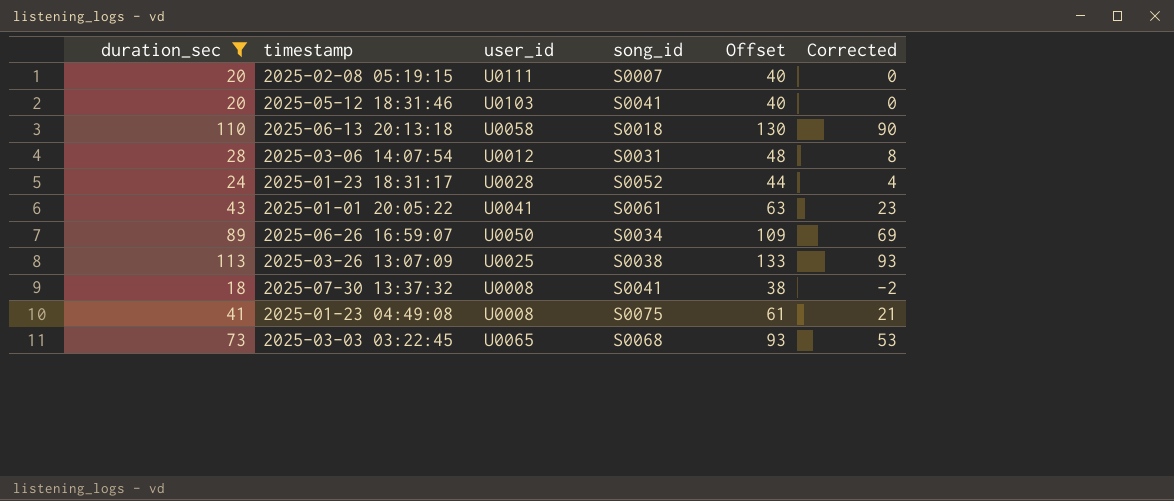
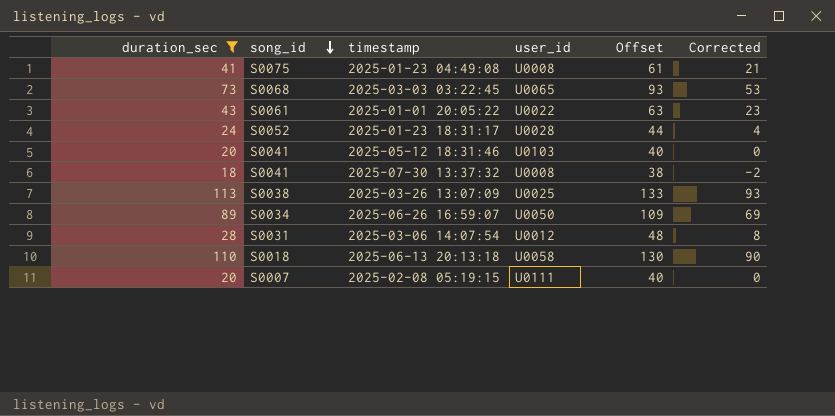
row order: none -> song_id descending
column song_id | position: 4 -> 2
2025-01-01 20:05:22 | user_id: U0041 -> U0022

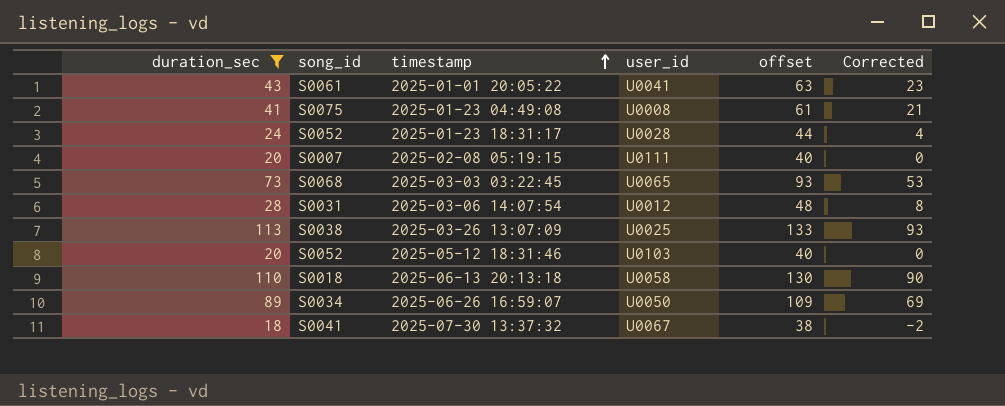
row order: song_id descending -> timestamp ascending
column name: Offset -> offset
2025-01-01 20:05:22 | user_id: U0022 -> U0041
2025-05-12 18:31:46 | song_id: S0041 -> S0052
2025-07-30 13:37:32 | user_id: U0008 -> U0067

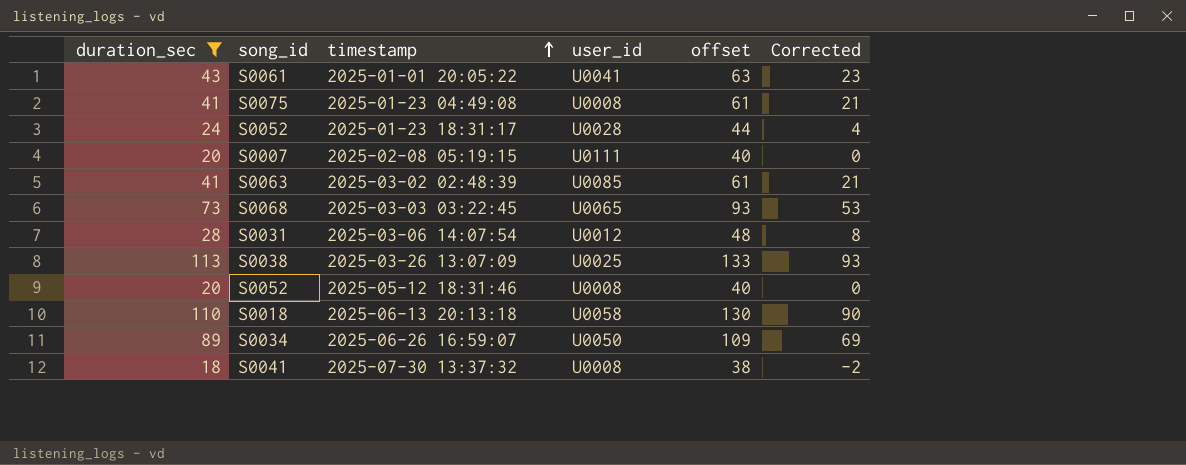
row 2025-03-02 02:48:39: none -> 41 | S0063 | U0085 | 61 | 21
2025-05-12 18:31:46 | user_id: U0103 -> U0008
2025-07-30 13:37:32 | user_id: U0067 -> U0008

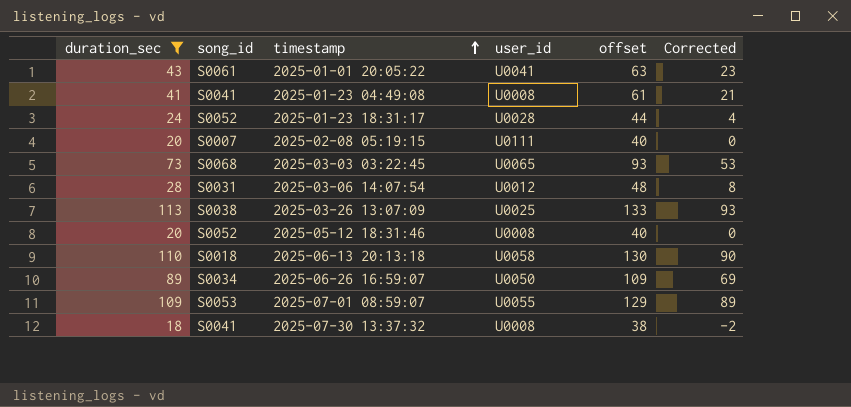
row 2025-03-02 02:48:39: 41 | S0063 | U0085 | 61 | 21 -> none
2025-01-23 04:49:08 | song_id: S0075 -> S0041
row 2025-07-01 08:59:07: none -> 109 | S0053 | U0055 | 129 | 89

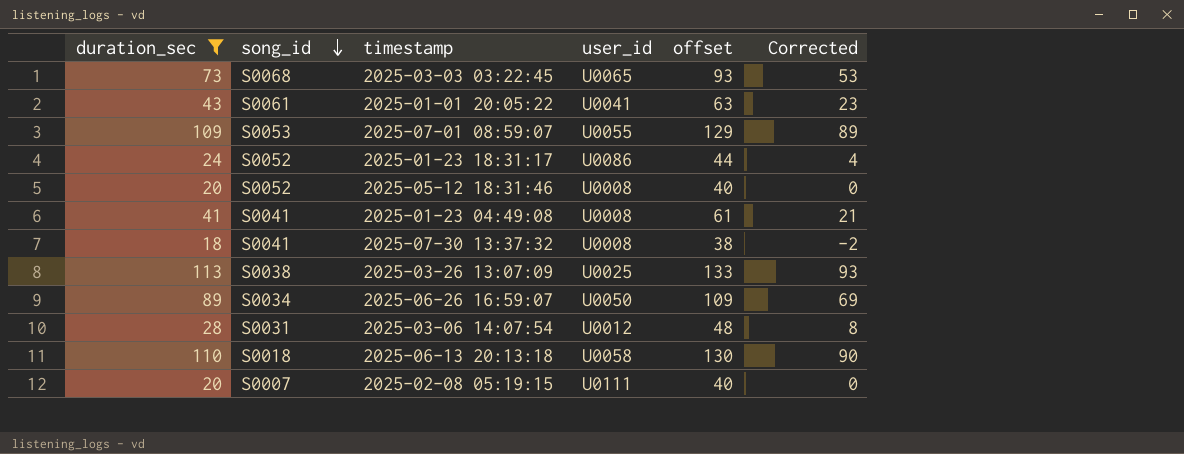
row order: timestamp ascending -> song_id descending
2025-01-23 18:31:17 | user_id: U0028 -> U0086

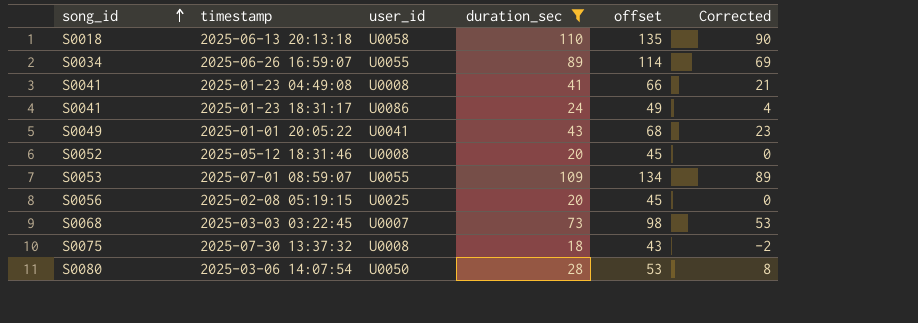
row order: song_id descending -> song_id ascending
column duration_sec | position: 1 -> 4
column offset | formula: [duration_sec] + 20 -> [duration_sec] + 25
row 2025-03-26 13:07:09: 113 | S0038 | U0025 | 133 | 93 -> none
2025-06-26 16:59:07 | user_id: U0050 -> U0055
2025-01-23 18:31:17 | song_id: S0052 -> S0041
2025-01-01 20:05:22 | song_id: S0061 -> S0049
2025-02-08 05:19:15 | song_id: S0007 -> S0056
2025-02-08 05:19:15 | user_id: U0111 -> U0025
2025-03-03 03:22:45 | user_id: U0065 -> U0007
2025-07-30 13:37:32 | song_id: S0041 -> S0075
2025-03-06 14:07:54 | song_id: S0031 -> S0080
2025-03-06 14:07:54 | user_id: U0012 -> U0050

